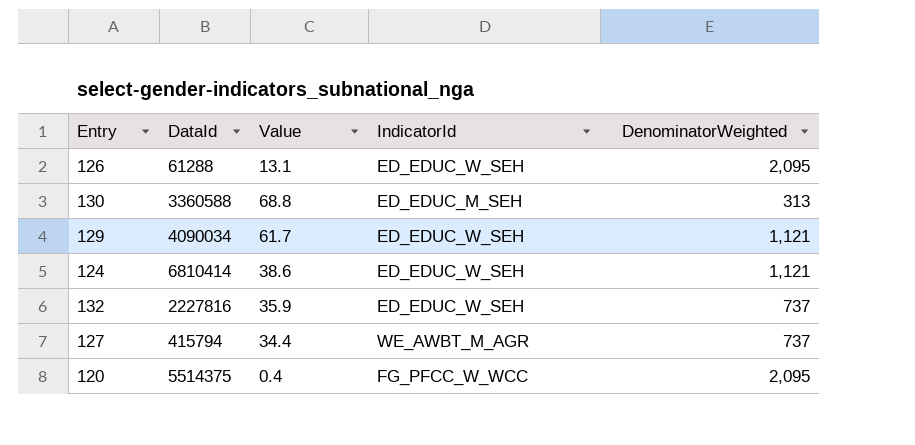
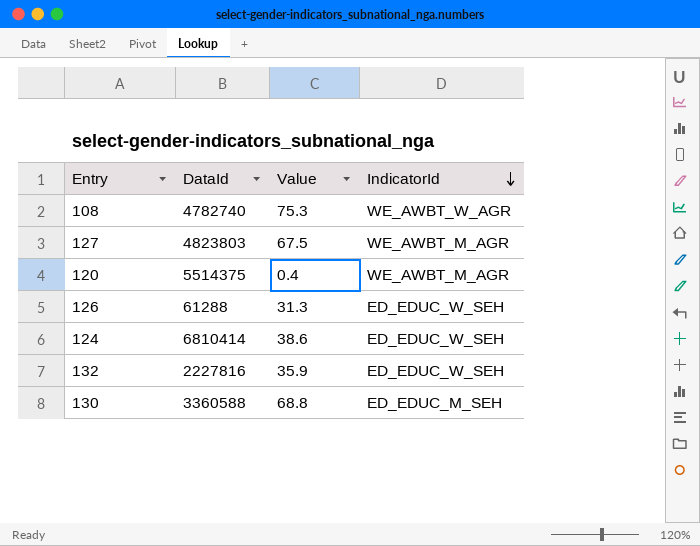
row order: none -> IndicatorId descending
column DenominatorWeighted | position: 5 -> none
row 129: 4090034 | 61.7 | ED_EDUC_W_SEH | 1,121 -> none
row 108: none -> 4782740 | 75.3 | WE_AWBT_W_AGR
127 | DataId: 415794 -> 4823803
127 | Value: 34.4 -> 67.5
120 | IndicatorId: FG_PFCC_W_WCC -> WE_AWBT_M_AGR
126 | Value: 13.1 -> 31.3

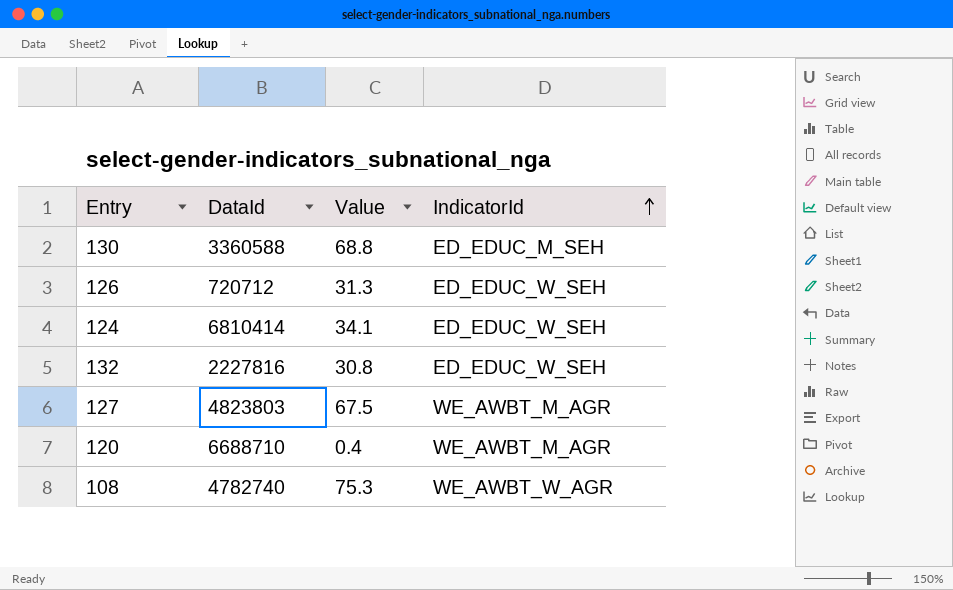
row order: IndicatorId descending -> IndicatorId ascending
126 | DataId: 61288 -> 720712
124 | Value: 38.6 -> 34.1
132 | Value: 35.9 -> 30.8
120 | DataId: 5514375 -> 6688710

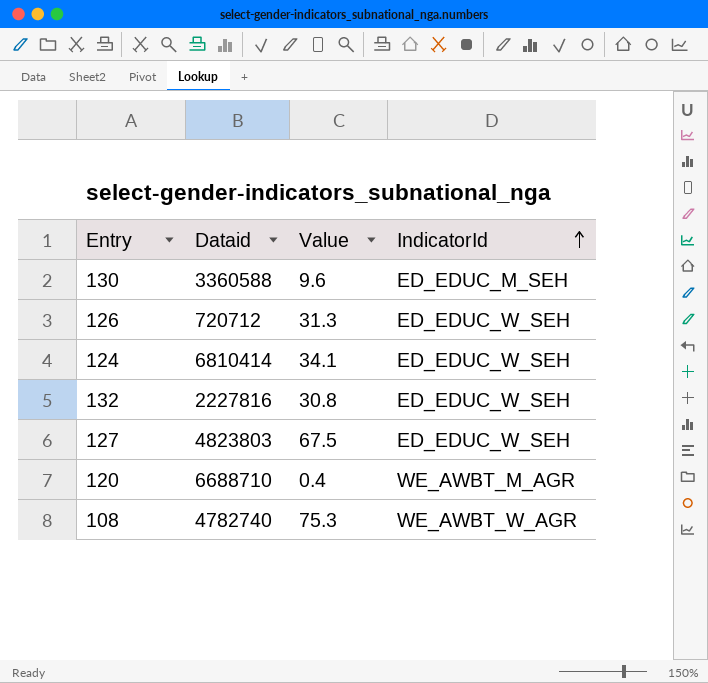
column name: DataId -> Dataid
130 | Value: 68.8 -> 9.6
127 | IndicatorId: WE_AWBT_M_AGR -> ED_EDUC_W_SEH

